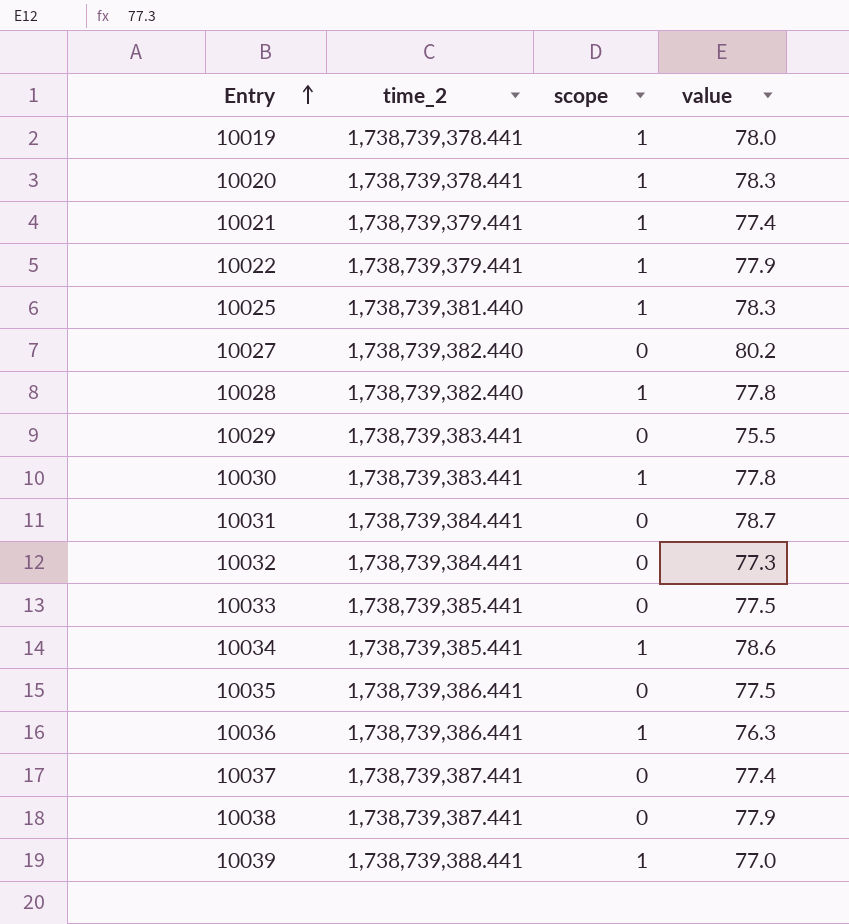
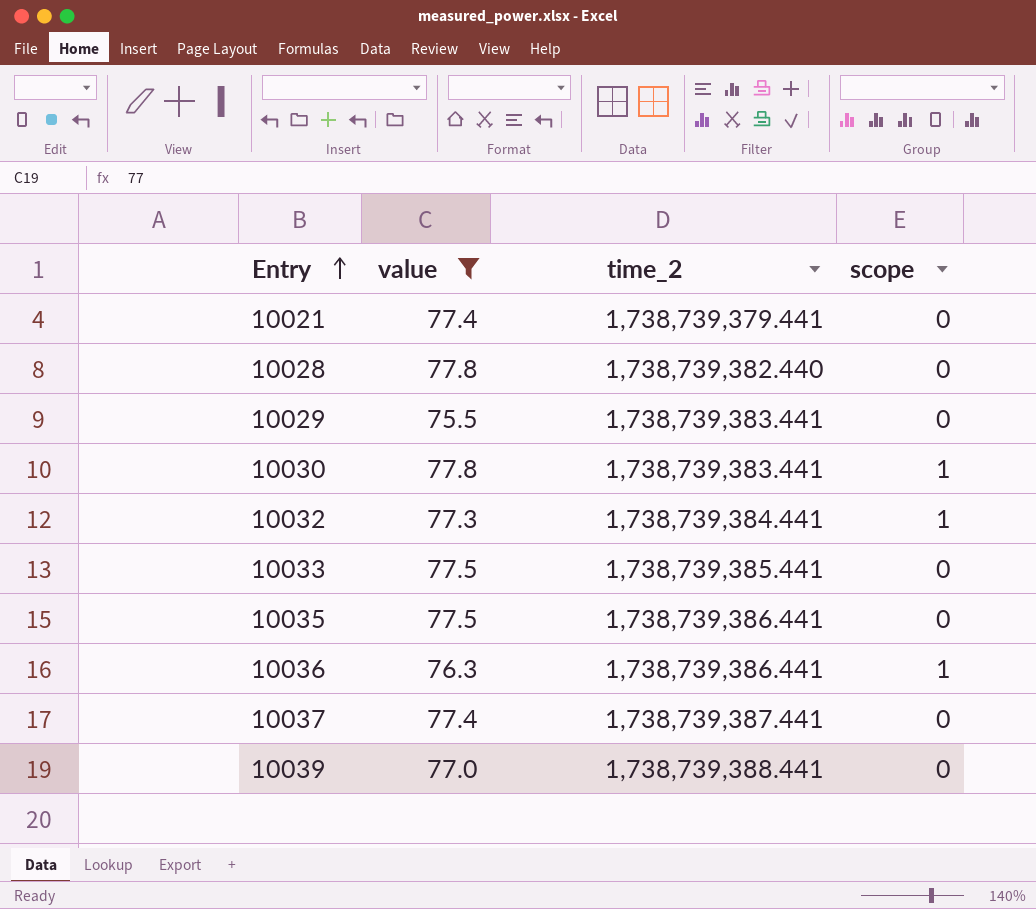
filter: none -> value <= 77.8
column value | position: 4 -> 2
10021 | scope: 1 -> 0
10028 | scope: 1 -> 0
10032 | scope: 0 -> 1
10039 | scope: 1 -> 0

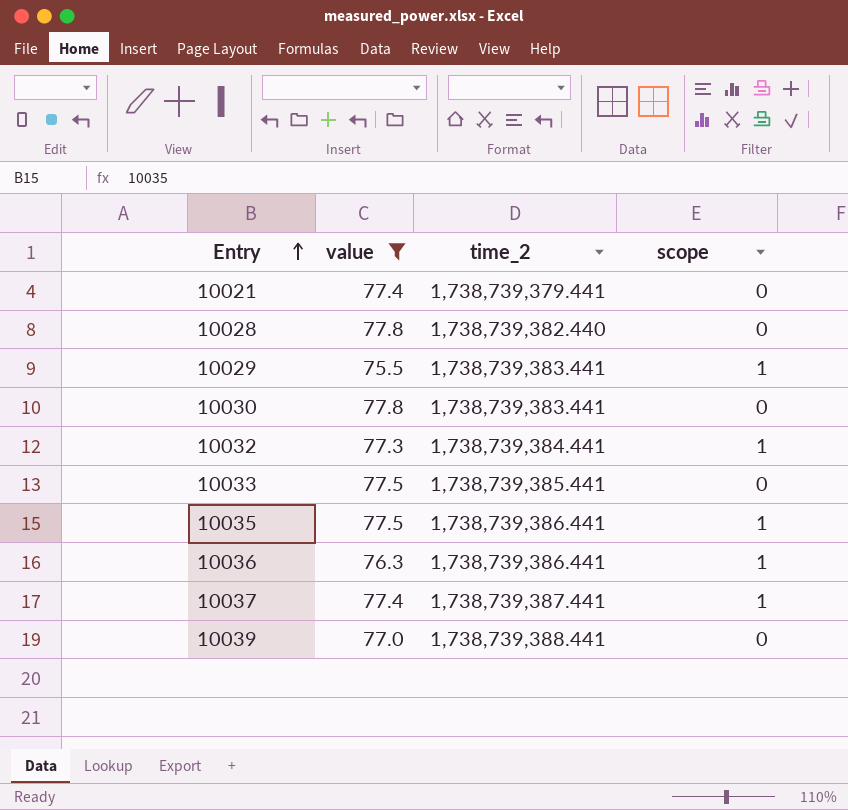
10029 | scope: 0 -> 1
10030 | scope: 1 -> 0
10035 | scope: 0 -> 1
10037 | scope: 0 -> 1

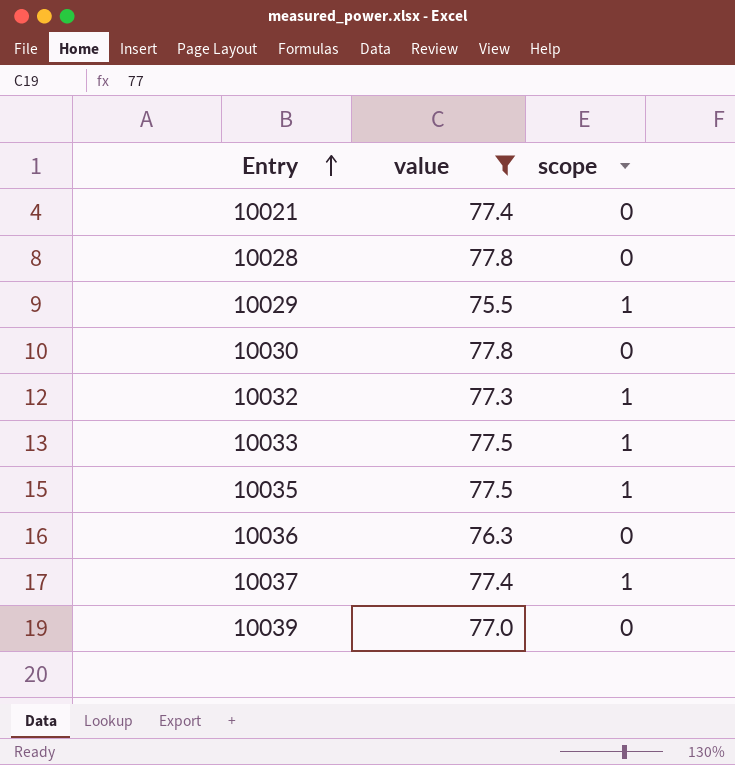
column time_2 | position: 3 -> none
10033 | scope: 0 -> 1
10036 | scope: 1 -> 0

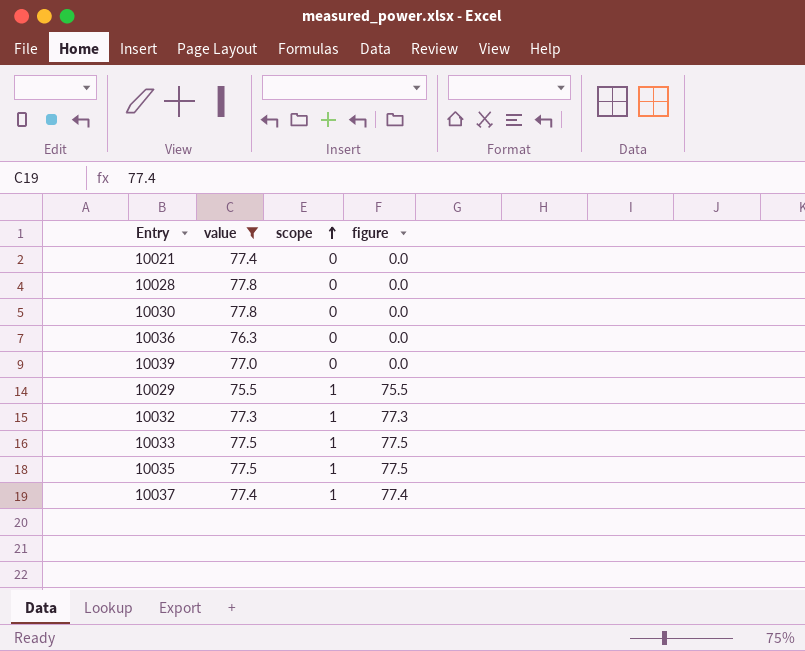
row order: Entry ascending -> scope ascending
column figure | formula: none -> [value] * [scope]

